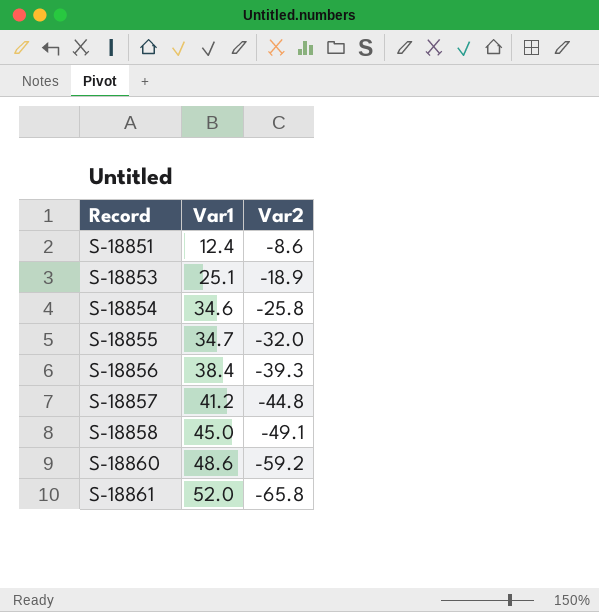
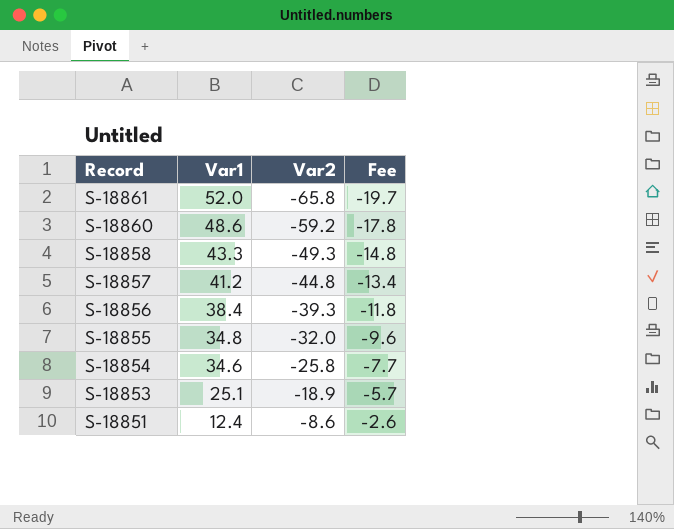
row order: Record ascending -> Record descending
column Fee | formula: none -> [Var2] * 0.3
S-18858 | Var1: 45.0 -> 43.3
S-18858 | Var2: -49.1 -> -49.3
S-18855 | Var1: 34.7 -> 34.8

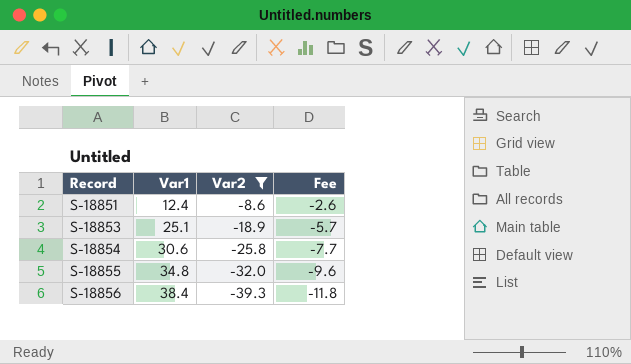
filter: none -> Var2 >= -39.3
row order: Record descending -> Record ascending
S-18854 | Var1: 34.6 -> 30.6

